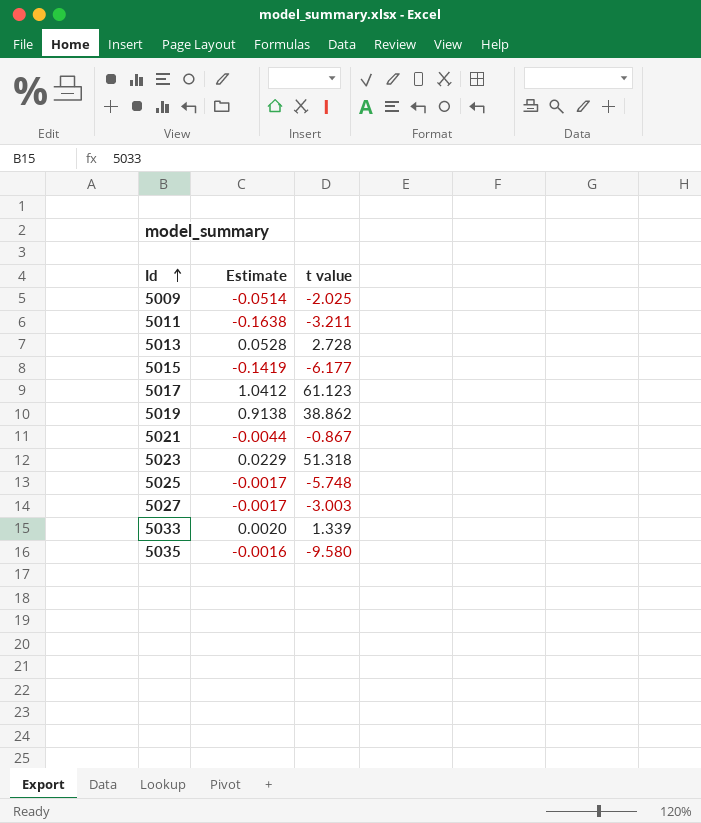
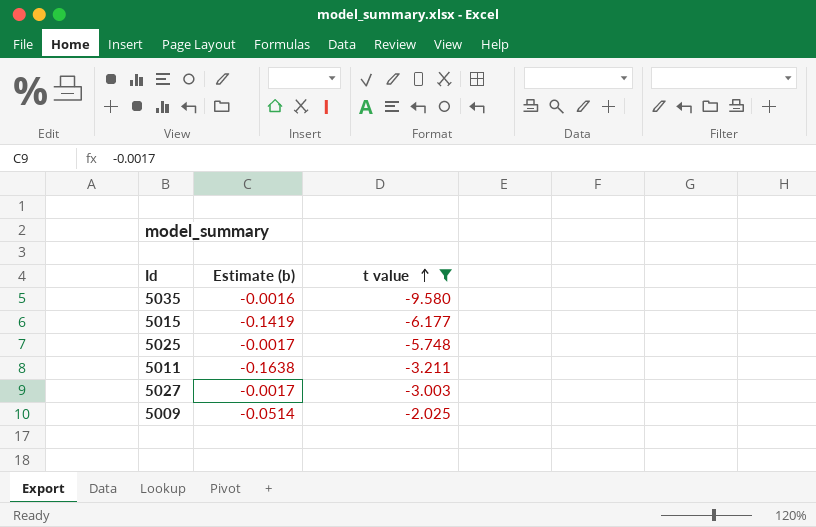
filter: none -> t value <= -2.025
row order: Id ascending -> t value ascending
column name: Estimate -> Estimate (b)

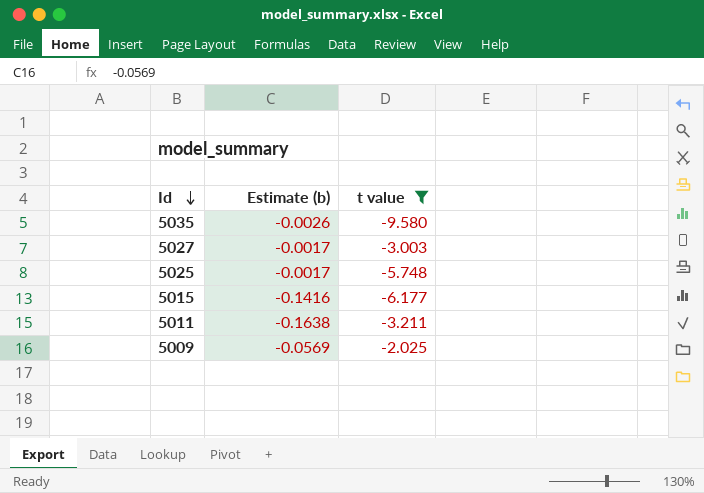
row order: t value ascending -> Id descending
5035 | Estimate (b): -0.0016 -> -0.0026
5015 | Estimate (b): -0.1419 -> -0.1416
5009 | Estimate (b): -0.0514 -> -0.0569

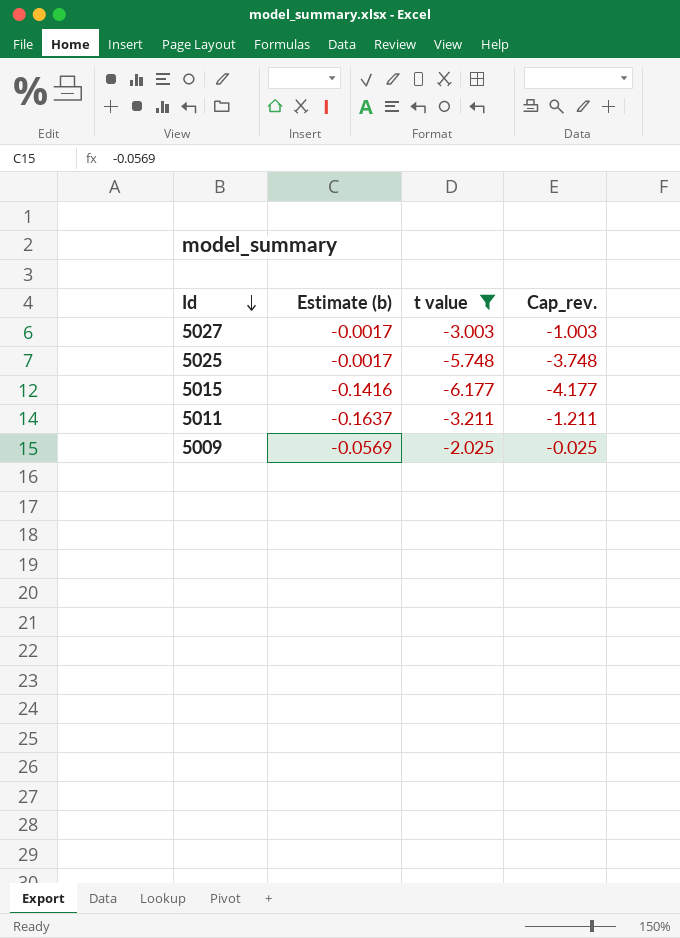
column Cap_rev. | formula: none -> [t value] + 2
row 5035: -0.0026 | -9.580 -> none
5011 | Estimate (b): -0.1638 -> -0.1637

